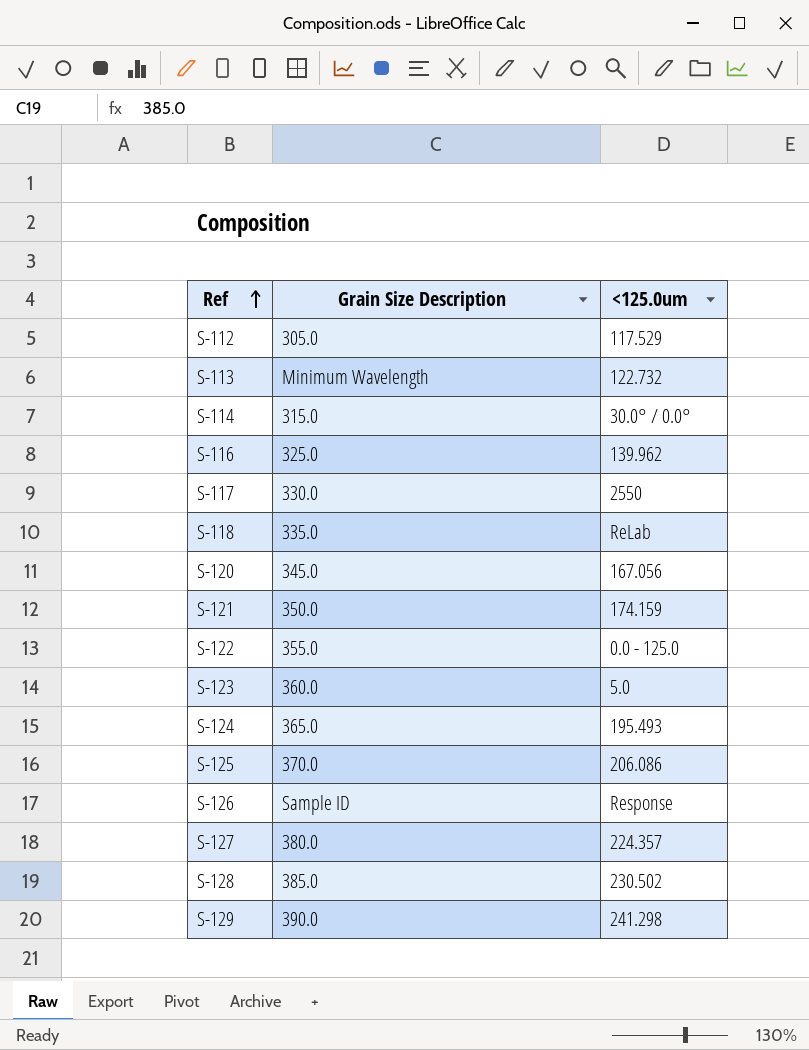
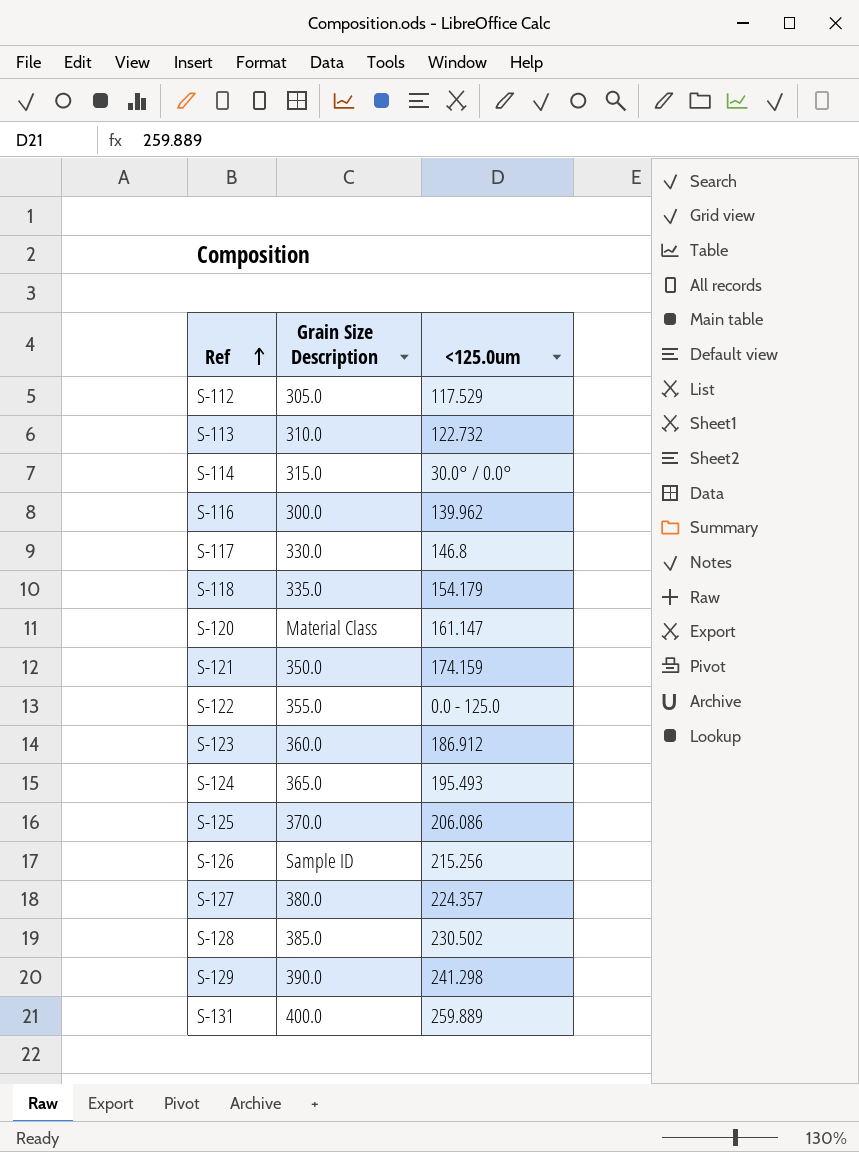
S-113 | Grain Size Description: Minimum Wavelength -> 310.0
S-116 | Grain Size Description: 325.0 -> 300.0
S-117 | <125.0um: 2550 -> 146.8
S-118 | <125.0um: ReLab -> 154.179
S-120 | Grain Size Description: 345.0 -> Material Class
S-120 | <125.0um: 167.056 -> 161.147
S-123 | <125.0um: 5.0 -> 186.912
S-126 | <125.0um: Response -> 215.256
row S-131: none -> 400.0 | 259.889

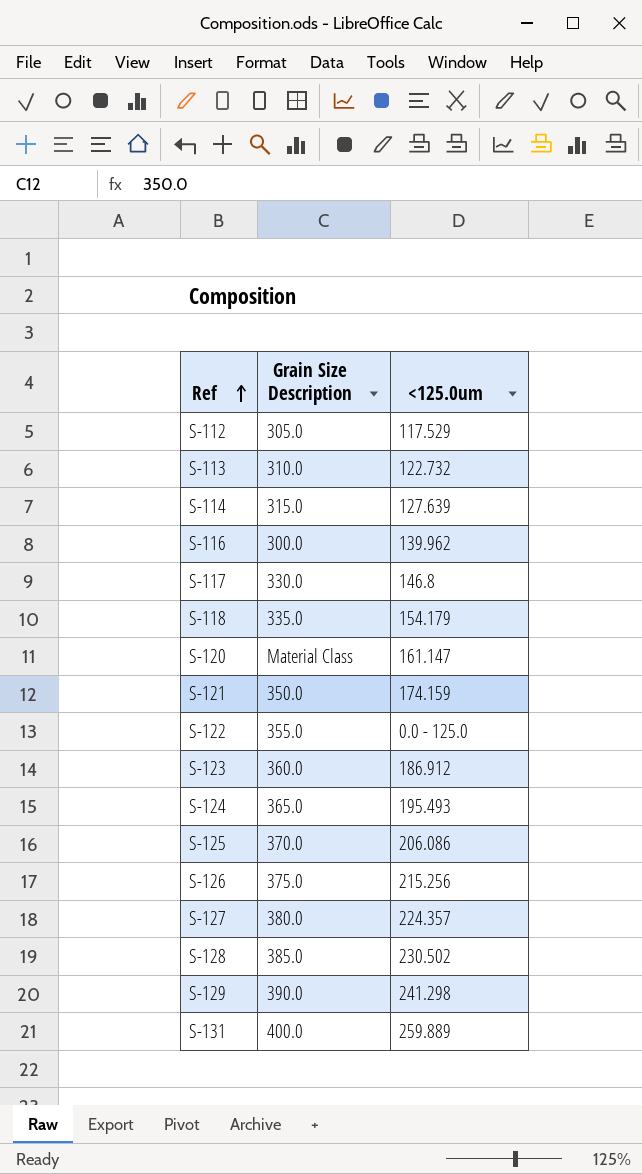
S-114 | <125.0um: 30.0° / 0.0° -> 127.639
S-126 | Grain Size Description: Sample ID -> 375.0

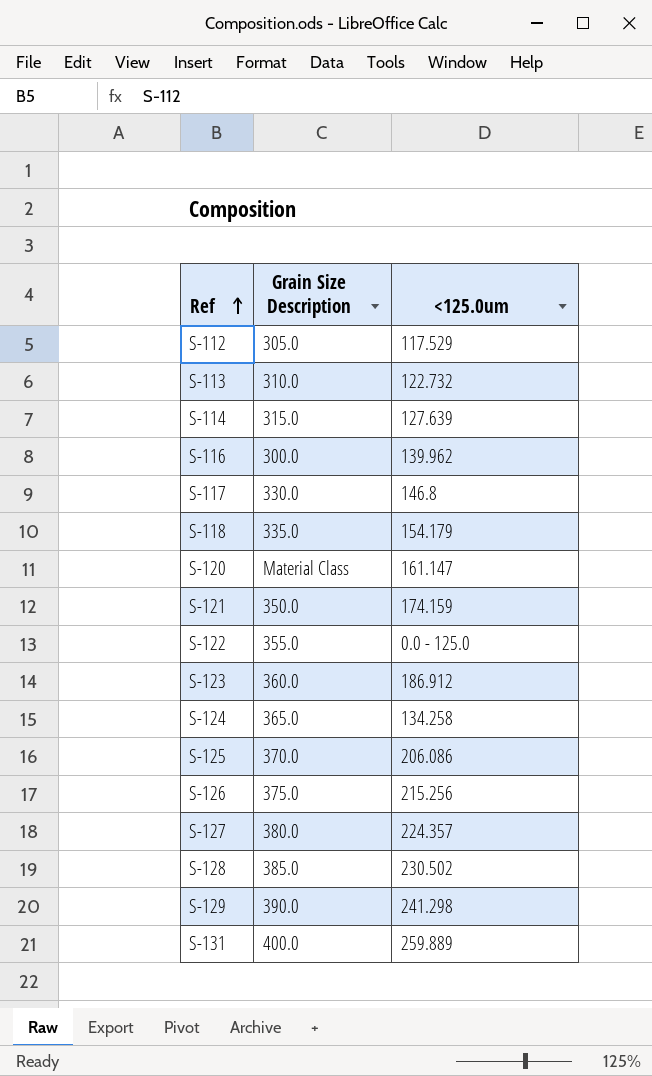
S-124 | <125.0um: 195.493 -> 134.258

